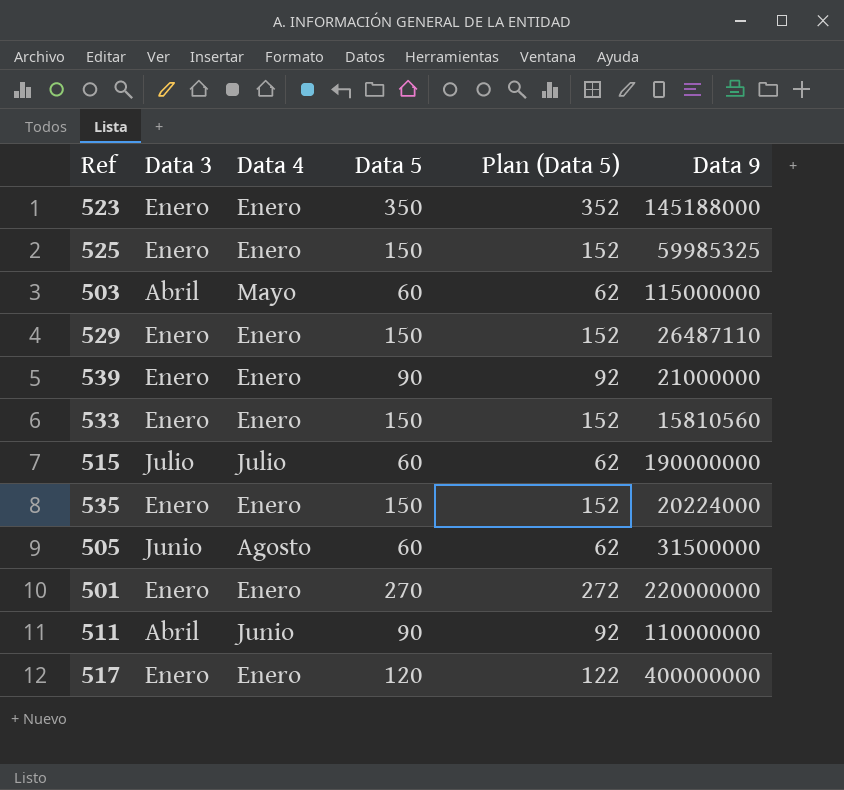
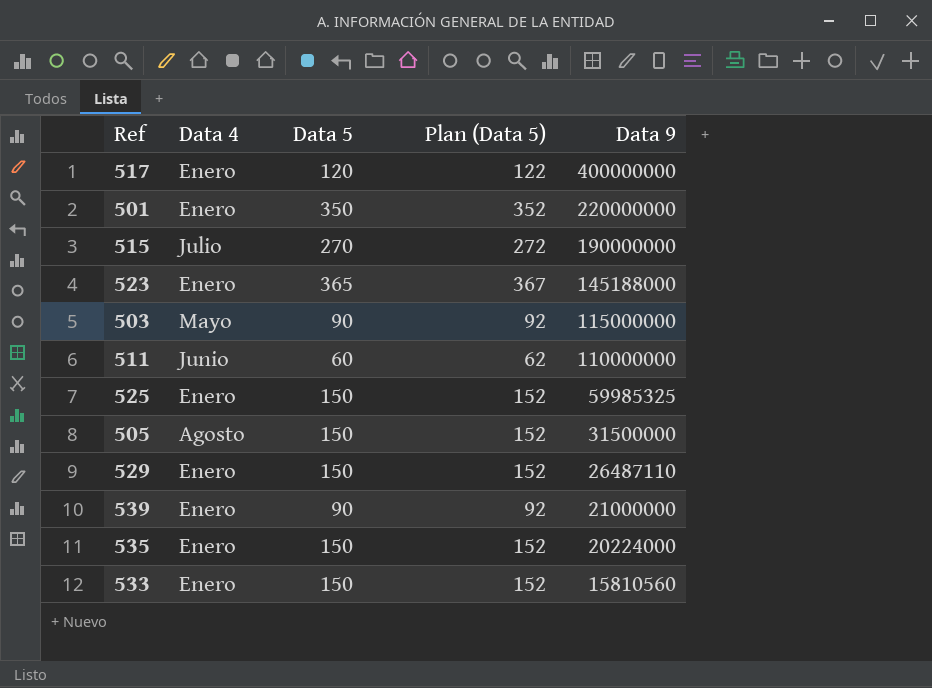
row order: none -> Data 9 descending
column Data 3 | position: 2 -> none
501 | Data 5: 270 -> 350
501 | Plan (Data 5): 272 -> 352
515 | Data 5: 60 -> 270
515 | Plan (Data 5): 62 -> 272
523 | Data 5: 350 -> 365
523 | Plan (Data 5): 352 -> 367
503 | Data 5: 60 -> 90
503 | Plan (Data 5): 62 -> 92
511 | Data 5: 90 -> 60
511 | Plan (Data 5): 92 -> 62
505 | Data 5: 60 -> 150
505 | Plan (Data 5): 62 -> 152

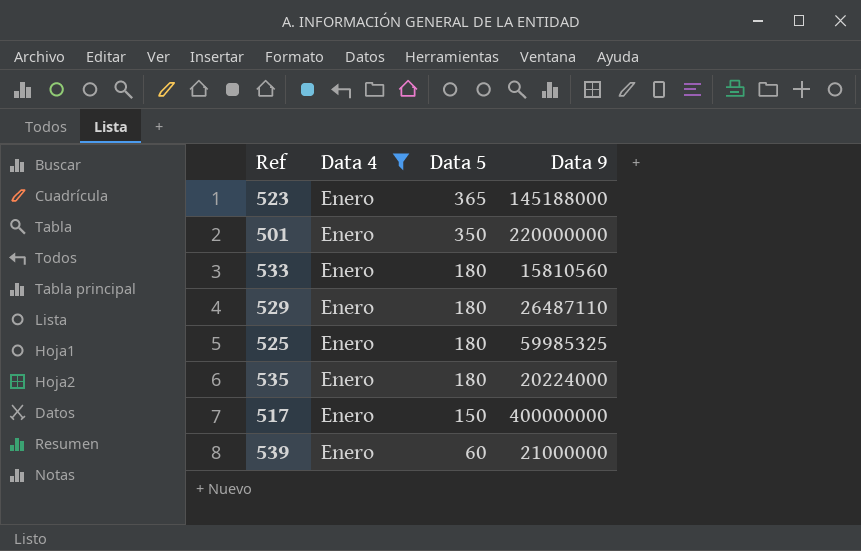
filter: none -> Data 4 = Enero
row order: Data 9 descending -> Data 5 descending
column Plan (Data 5) | formula: [Data 5] + 2 -> none
533 | Data 5: 150 -> 180
529 | Data 5: 150 -> 180
525 | Data 5: 150 -> 180
535 | Data 5: 150 -> 180
517 | Data 5: 120 -> 150
539 | Data 5: 90 -> 60

